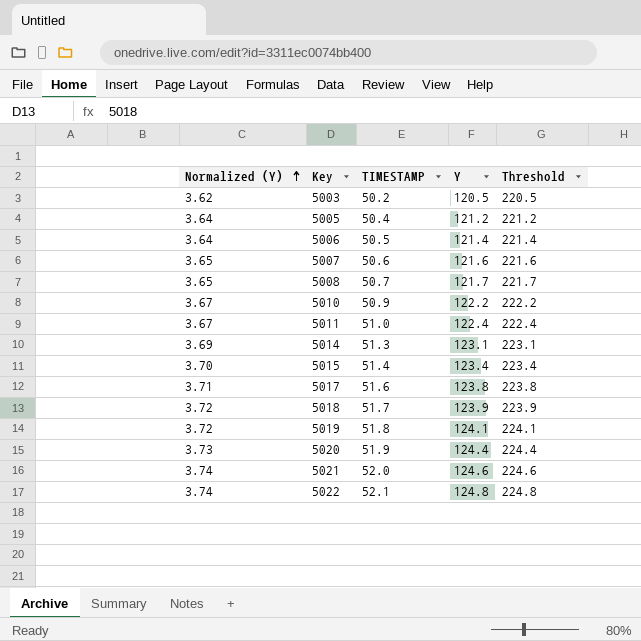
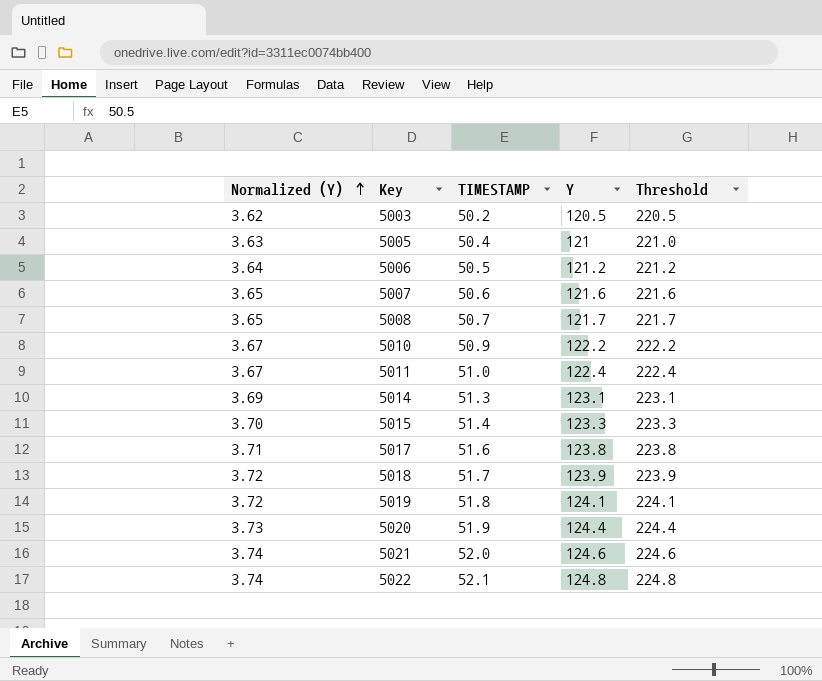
5005 | Normalized (Y): 3.64 -> 3.63
5005 | Y: 121.2 -> 121
5005 | Threshold: 221.2 -> 221.0
5006 | Y: 121.4 -> 121.2
5006 | Threshold: 221.4 -> 221.2
5015 | Y: 123.4 -> 123.3
5015 | Threshold: 223.4 -> 223.3

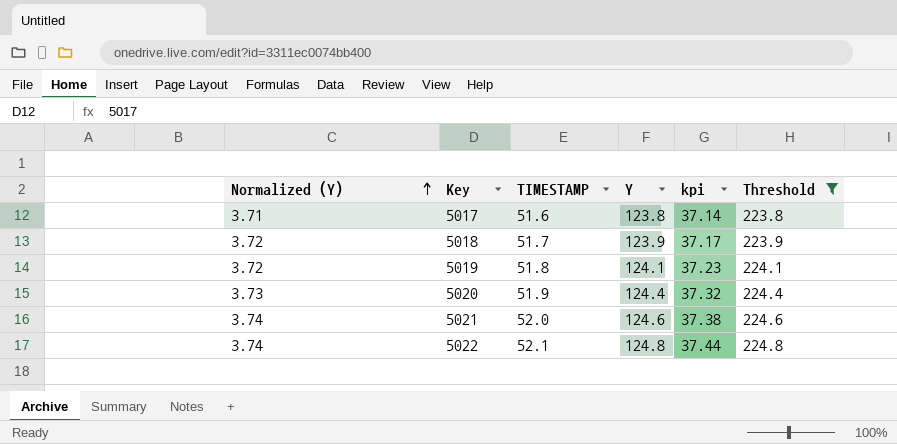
filter: none -> Threshold >= 223.8
column kpi | formula: none -> [Y] * 0.3

